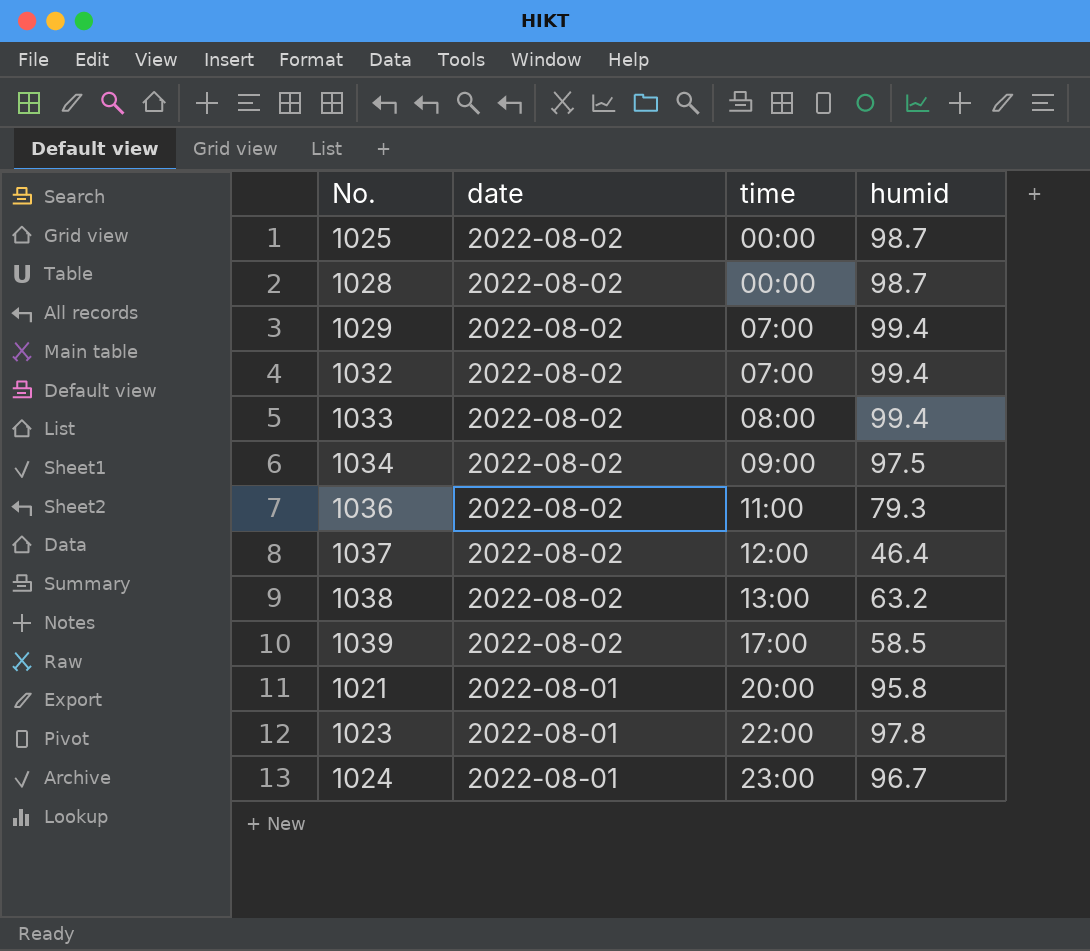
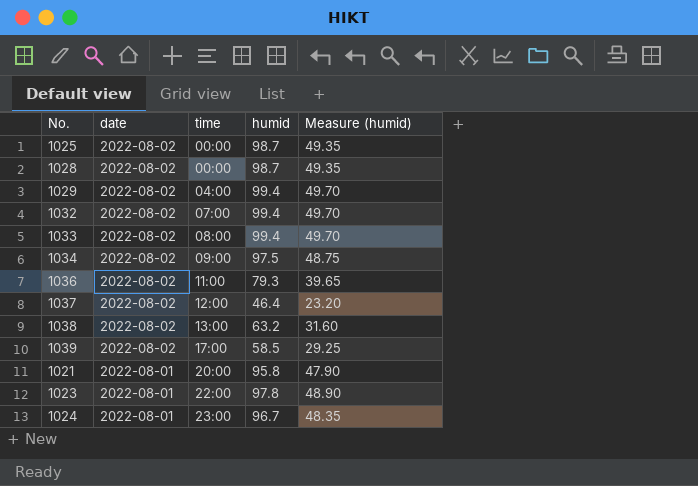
column Measure (humid) | formula: none -> [humid] * 0.5
1029 | time: 07:00 -> 04:00

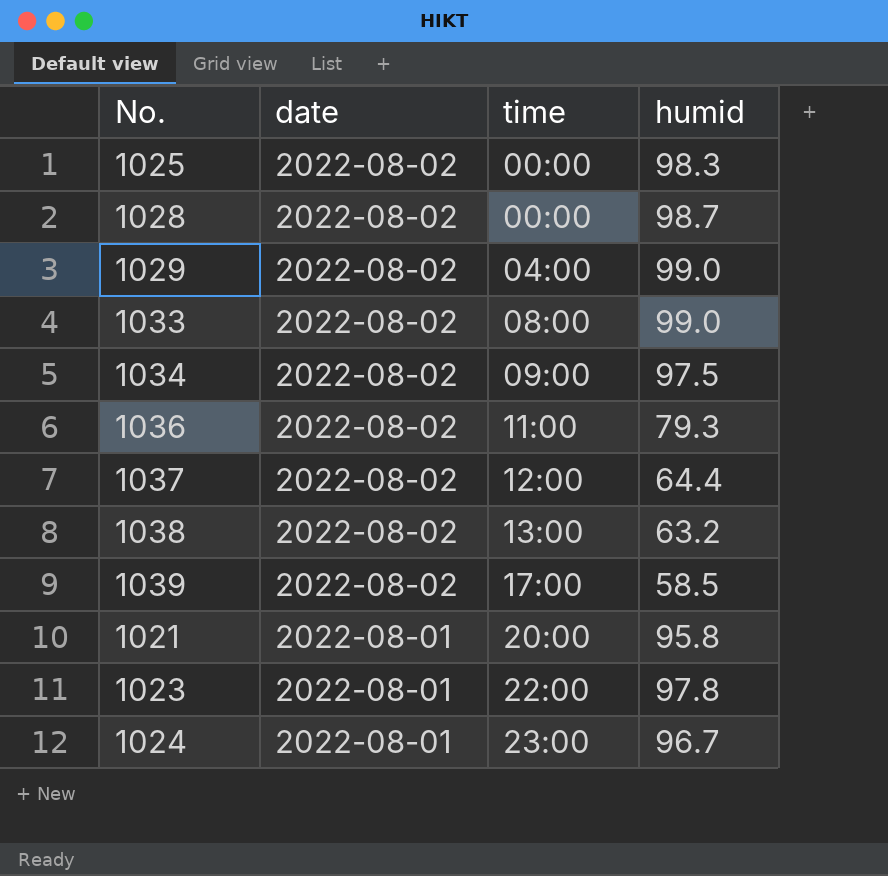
column Measure (humid) | formula: [humid] * 0.5 -> none
row 1032: 2022-08-02 | 07:00 | 99.4 | 49.70 -> none
1025 | humid: 98.7 -> 98.3
1029 | humid: 99.4 -> 99.0
1033 | humid: 99.4 -> 99.0
1037 | humid: 46.4 -> 64.4

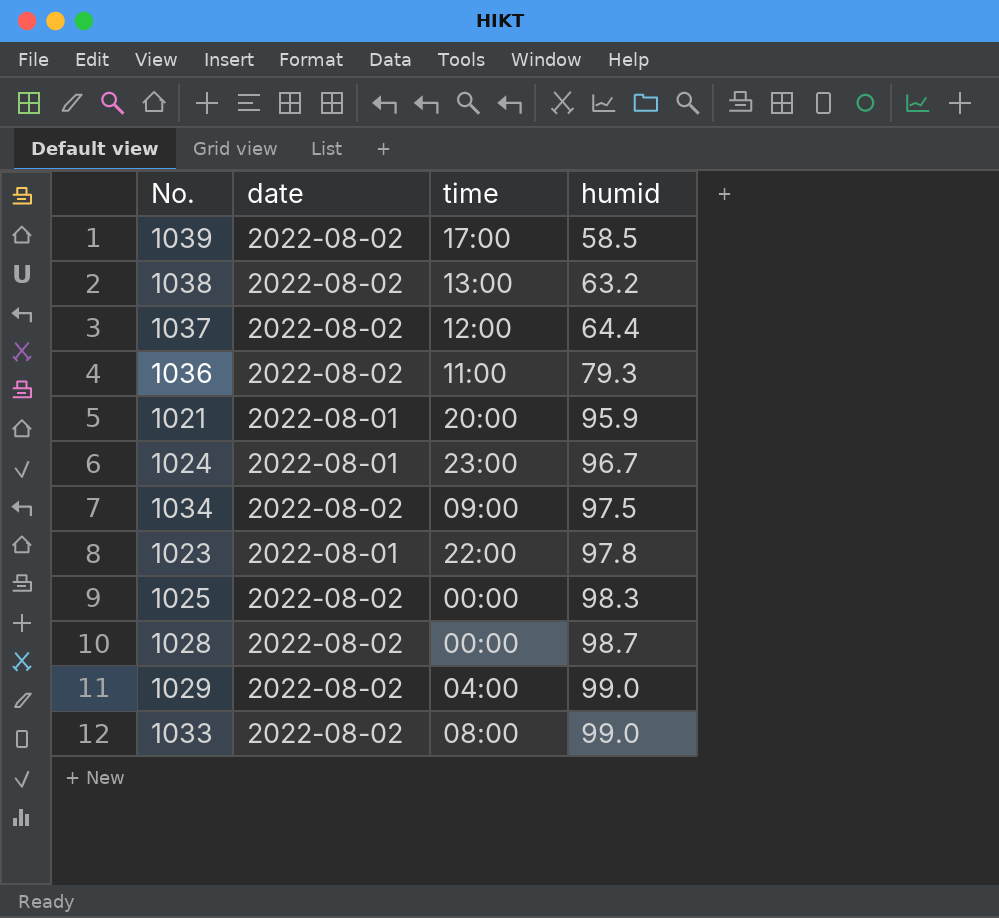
row order: date descending -> humid ascending
1021 | humid: 95.8 -> 95.9

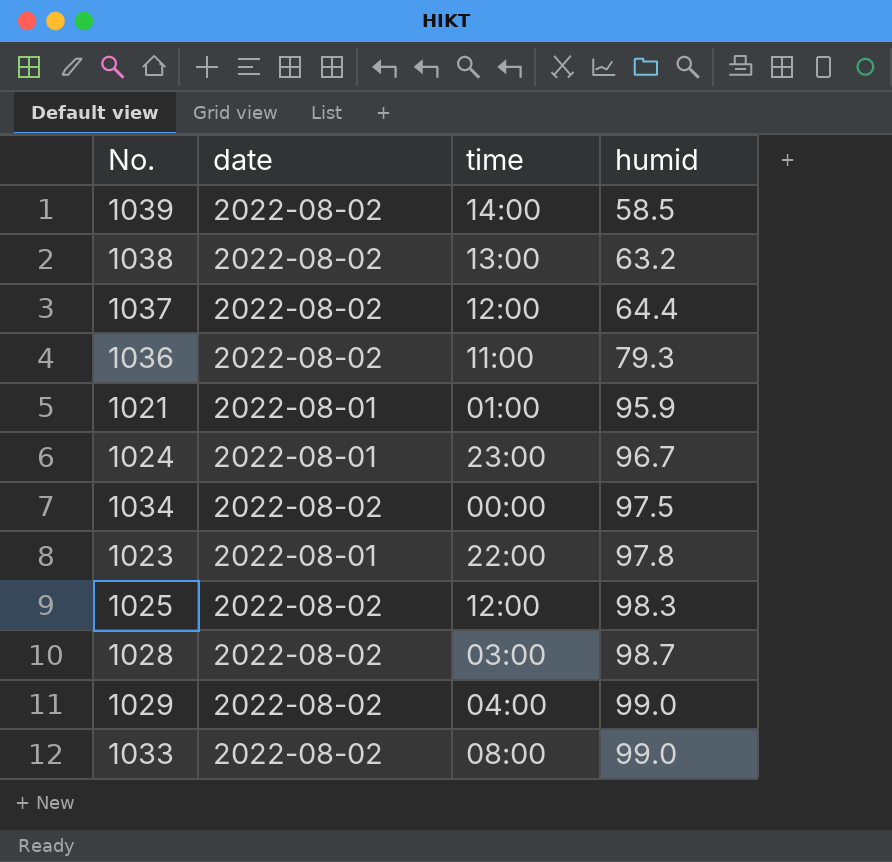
1039 | time: 17:00 -> 14:00
1021 | time: 20:00 -> 01:00
1034 | time: 09:00 -> 00:00
1025 | time: 00:00 -> 12:00
1028 | time: 00:00 -> 03:00

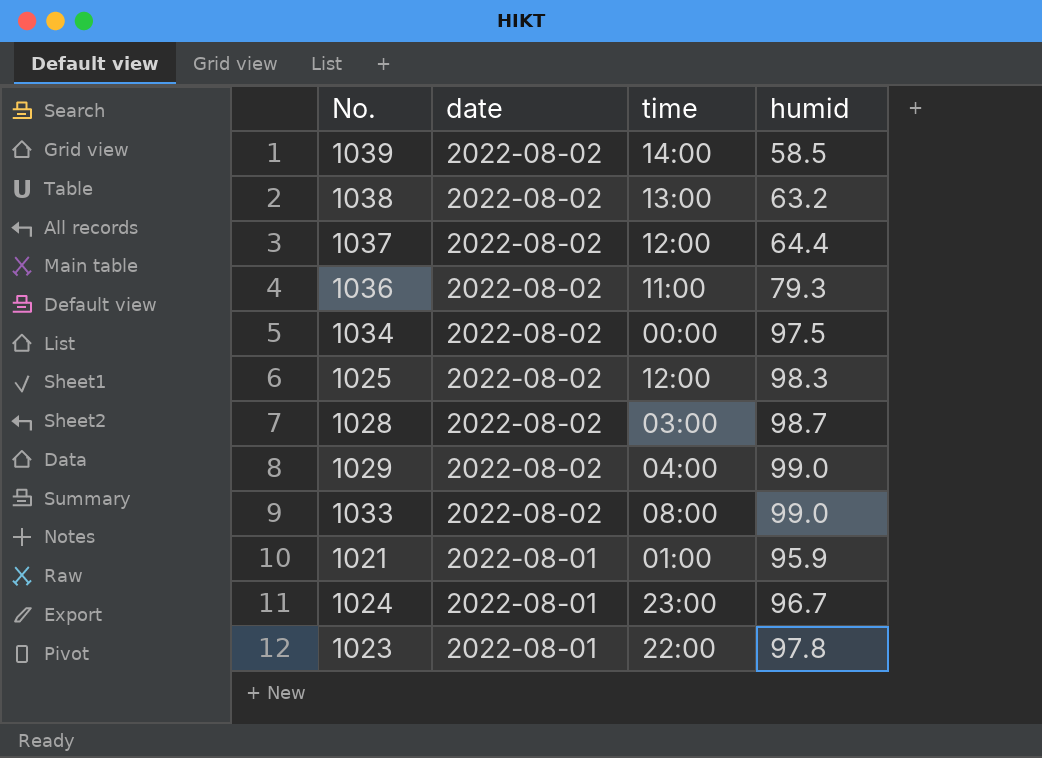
row order: humid ascending -> date descending

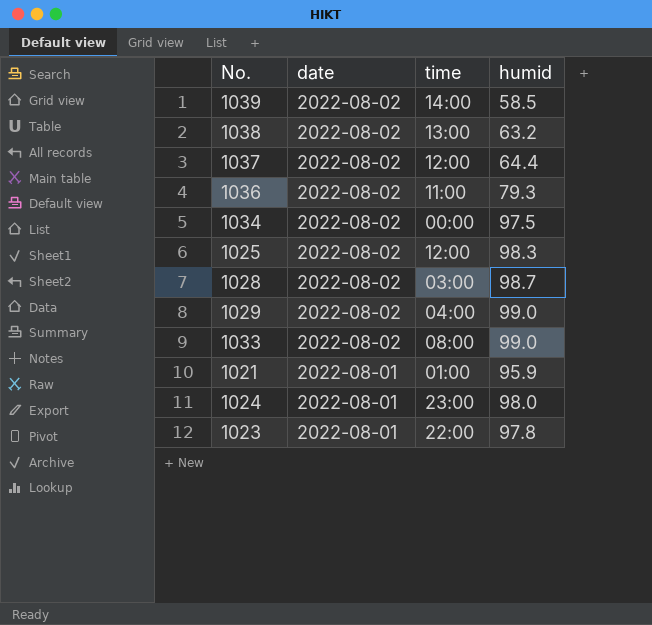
1024 | humid: 96.7 -> 98.0

